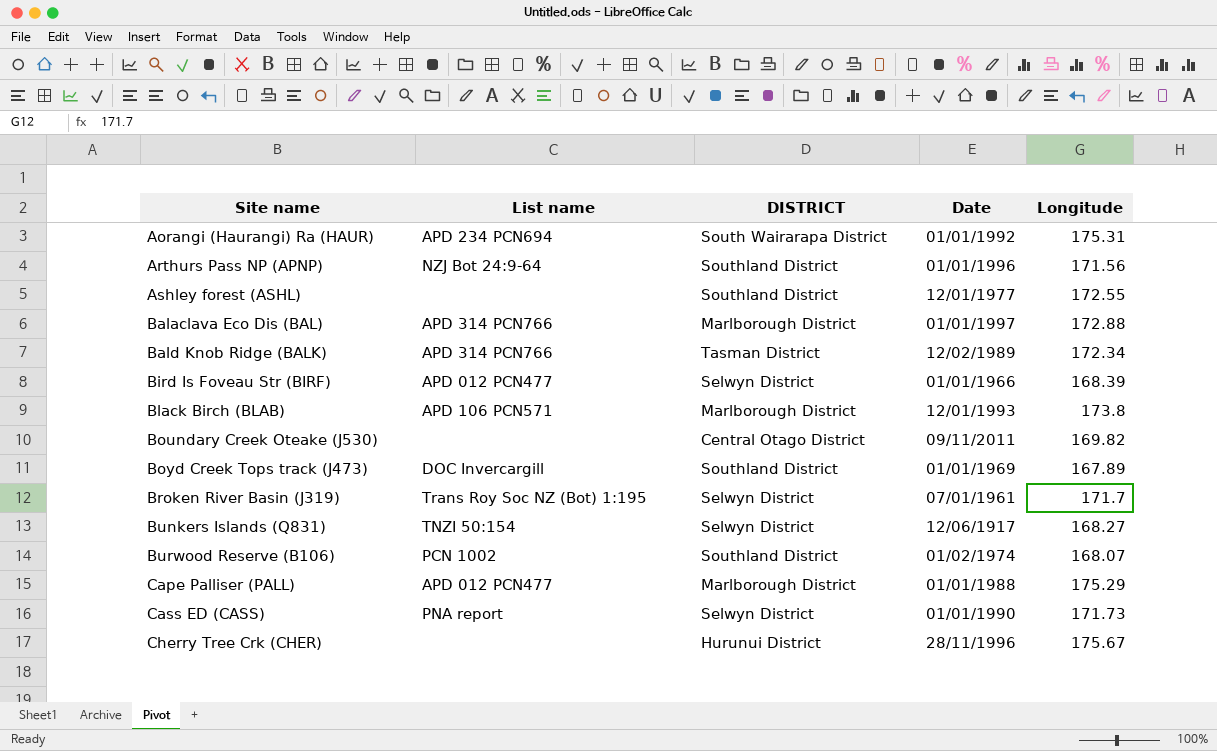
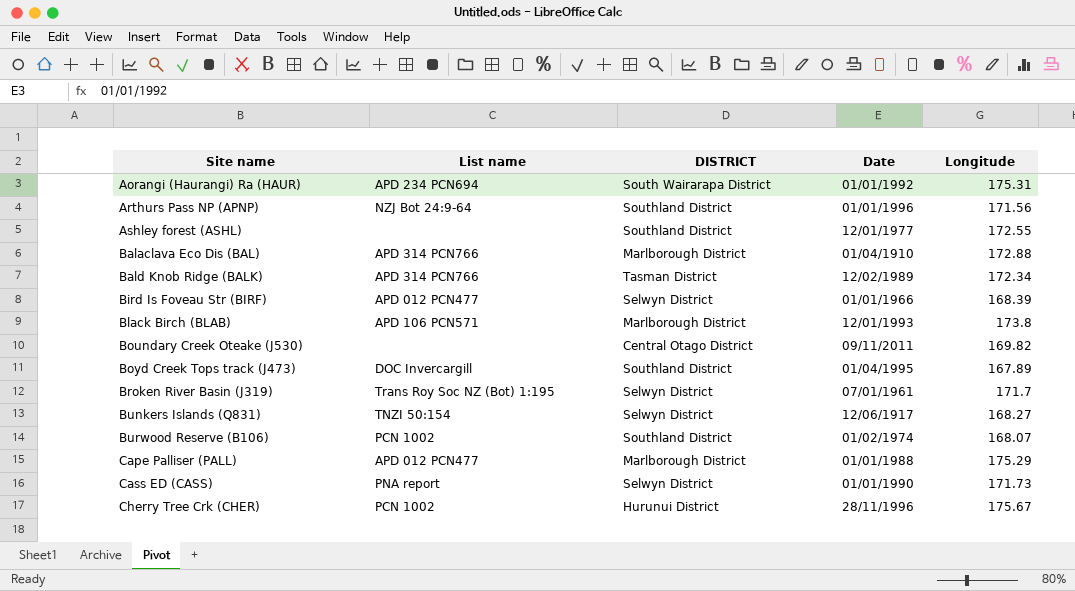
Balaclava Eco Dis (BAL) | Date: 01/01/1997 -> 01/04/1910
Boyd Creek Tops track (J473) | Date: 01/01/1969 -> 01/04/1995
Cherry Tree Crk (CHER) | List name: none -> PCN 1002

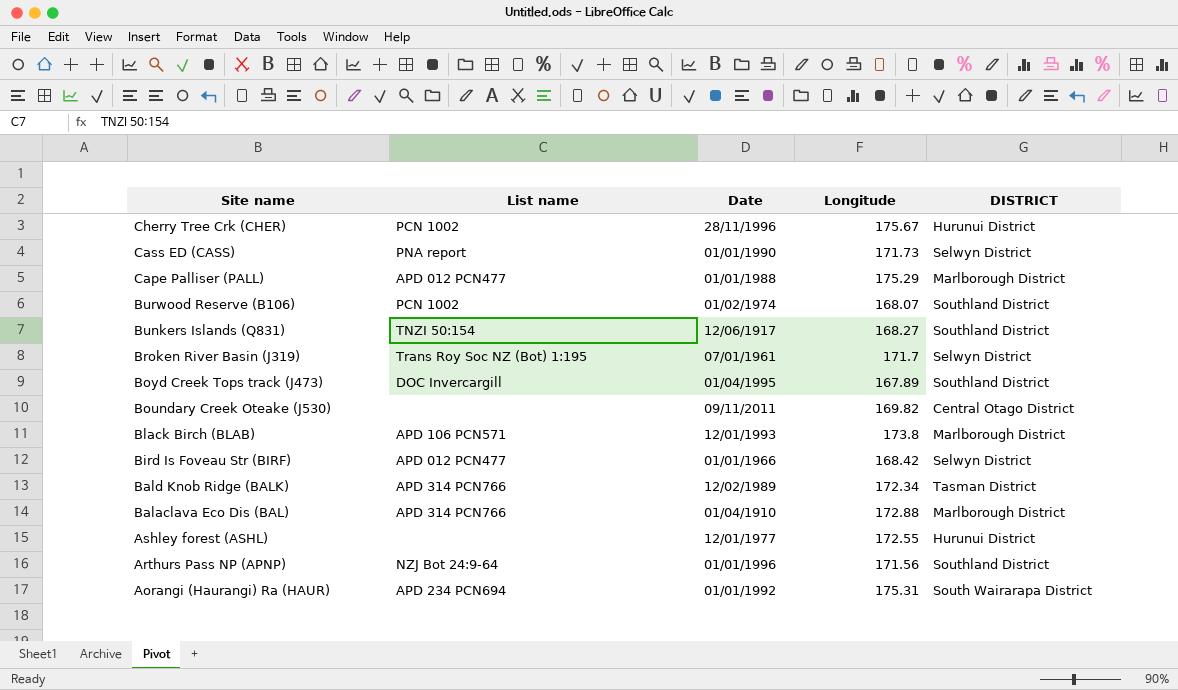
row order: Site name ascending -> Site name descending
column DISTRICT | position: 3 -> 5
Bunkers Islands (Q831) | DISTRICT: Selwyn District -> Southland District
Bird Is Foveau Str (BIRF) | Longitude: 168.39 -> 168.42
Ashley forest (ASHL) | DISTRICT: Southland District -> Hurunui District

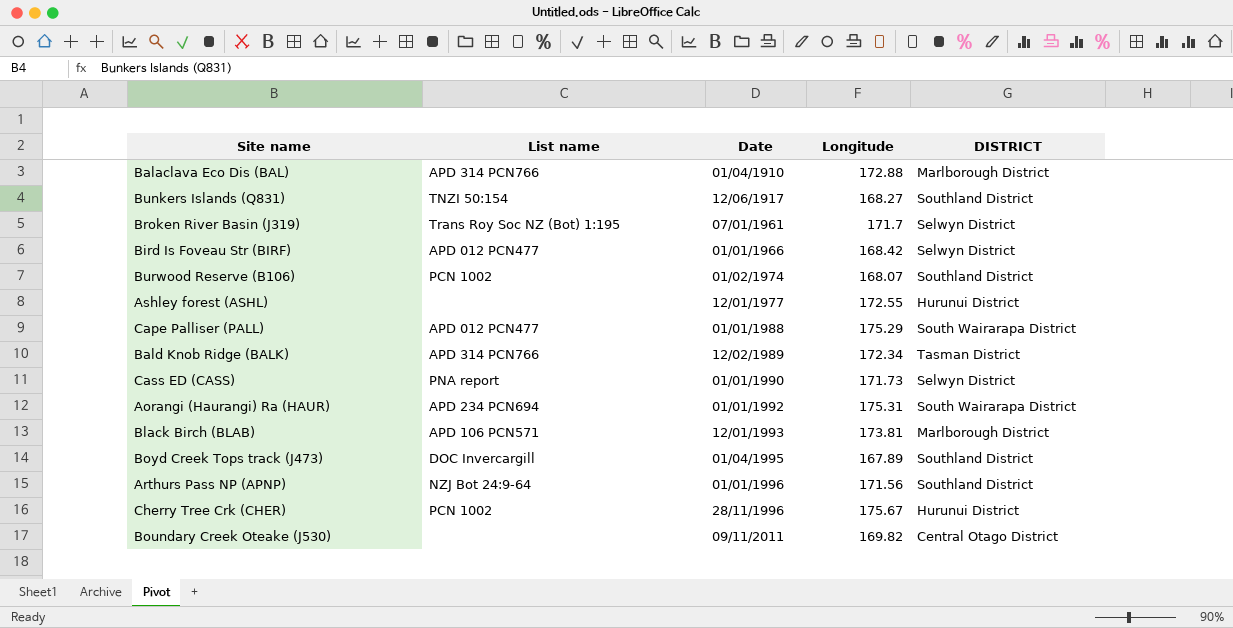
row order: Site name descending -> Date ascending
Cape Palliser (PALL) | DISTRICT: Marlborough District -> South Wairarapa District
Black Birch (BLAB) | Longitude: 173.8 -> 173.81

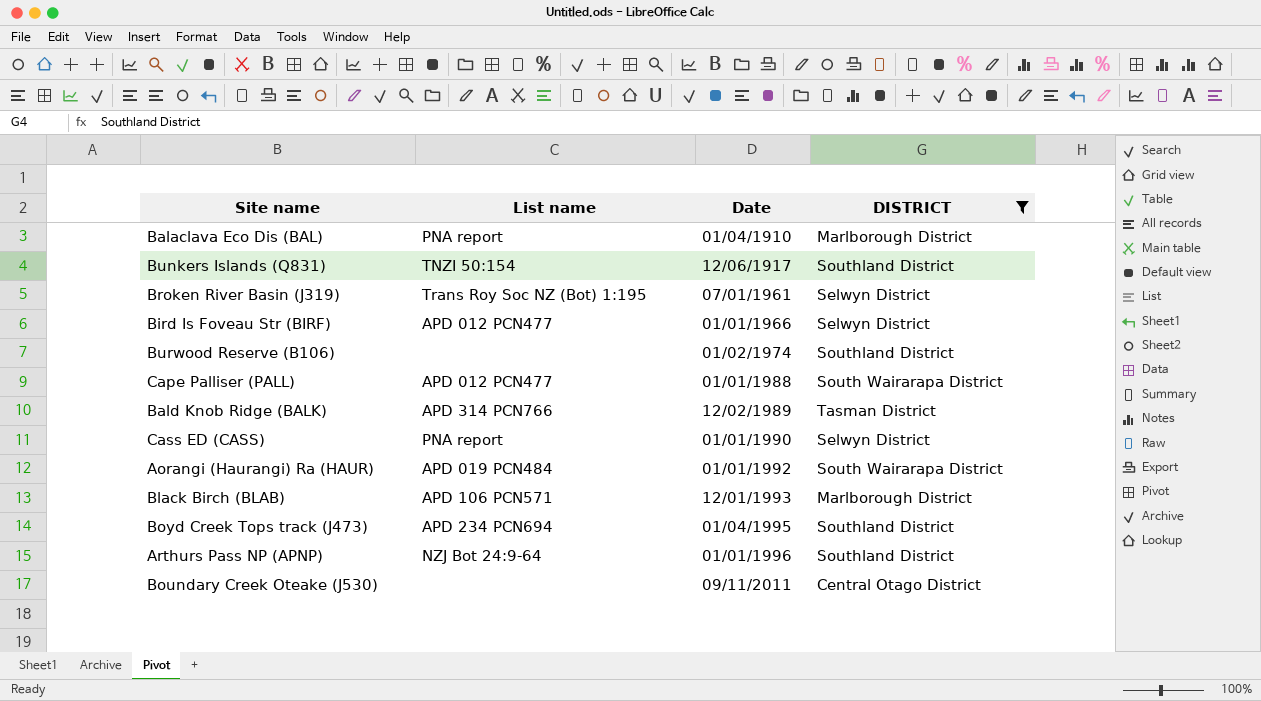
filter: none -> DISTRICT != Hurunui District
column Longitude | position: 4 -> none
Balaclava Eco Dis (BAL) | List name: APD 314 PCN766 -> PNA report
Burwood Reserve (B106) | List name: PCN 1002 -> none
Aorangi (Haurangi) Ra (HAUR) | List name: APD 234 PCN694 -> APD 019 PCN484
Boyd Creek Tops track (J473) | List name: DOC Invercargill -> APD 234 PCN694

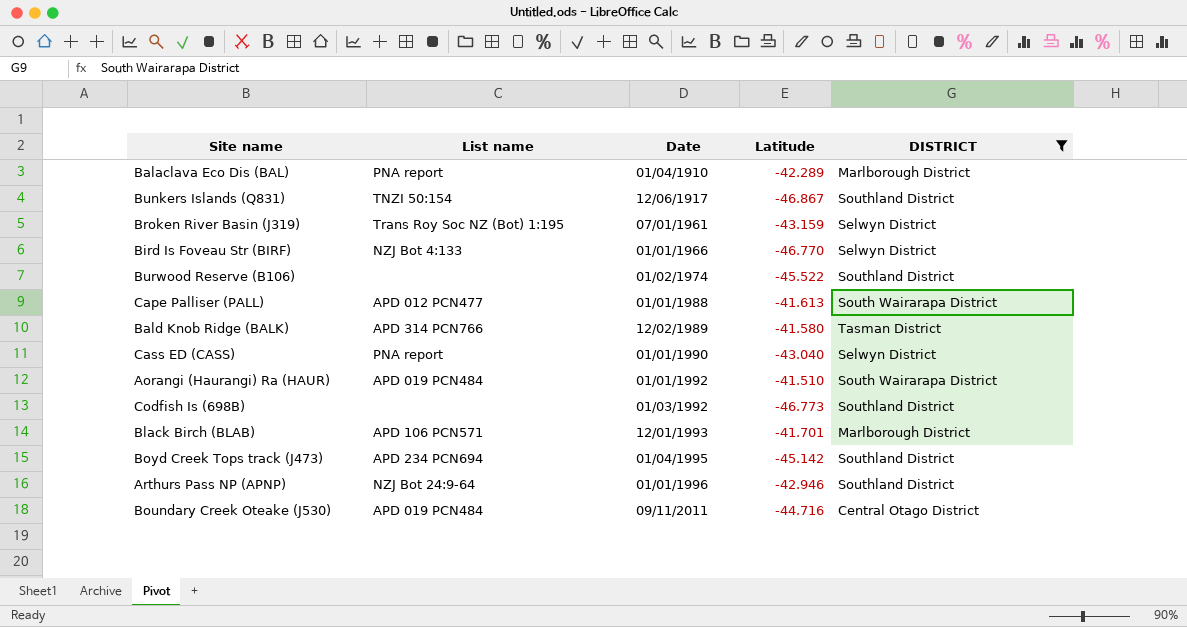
column Latitude | position: none -> 4
Bird Is Foveau Str (BIRF) | List name: APD 012 PCN477 -> NZJ Bot 4:133
row Codfish Is (698B): none -> none | 01/03/1992 | -46.773 | Southland District
Boundary Creek Oteake (J530) | List name: none -> APD 019 PCN484

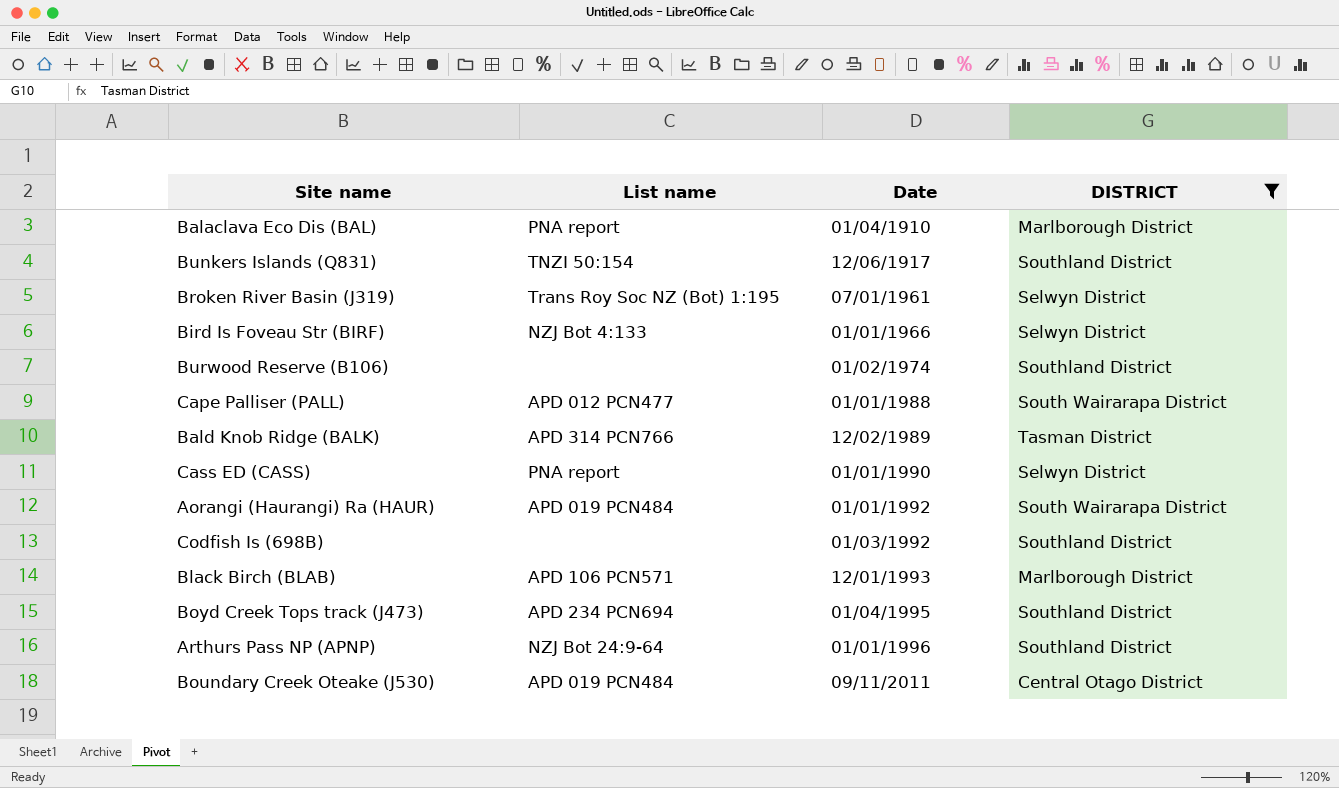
column Latitude | position: 4 -> none

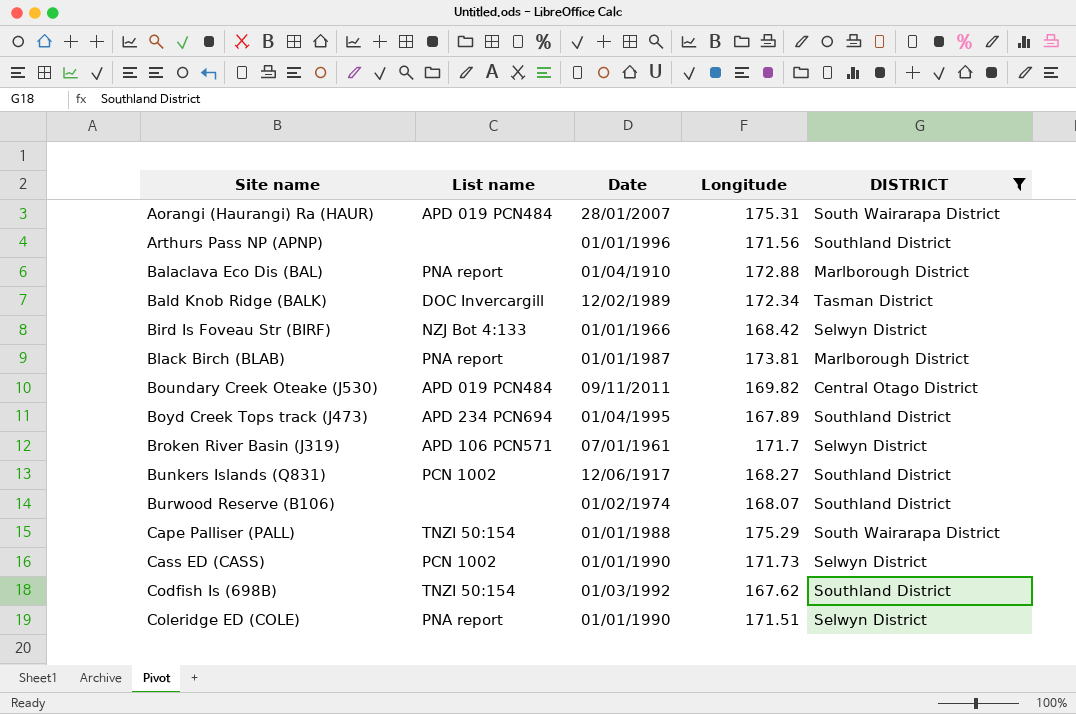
row order: Date ascending -> Site name ascending
column Longitude | position: none -> 4
Aorangi (Haurangi) Ra (HAUR) | Date: 01/01/1992 -> 28/01/2007
Arthurs Pass NP (APNP) | List name: NZJ Bot 24:9-64 -> none
Bald Knob Ridge (BALK) | List name: APD 314 PCN766 -> DOC Invercargill
Black Birch (BLAB) | List name: APD 106 PCN571 -> PNA report
Black Birch (BLAB) | Date: 12/01/1993 -> 01/01/1987
Broken River Basin (J319) | List name: Trans Roy Soc NZ (Bot) 1:195 -> APD 106 PCN571
Bunkers Islands (Q831) | List name: TNZI 50:154 -> PCN 1002
Cape Palliser (PALL) | List name: APD 012 PCN477 -> TNZI 50:154
Cass ED (CASS) | List name: PNA report -> PCN 1002
Codfish Is (698B) | List name: none -> TNZI 50:154
row Coleridge ED (COLE): none -> PNA report | 01/01/1990 | 171.51 | Selwyn District

